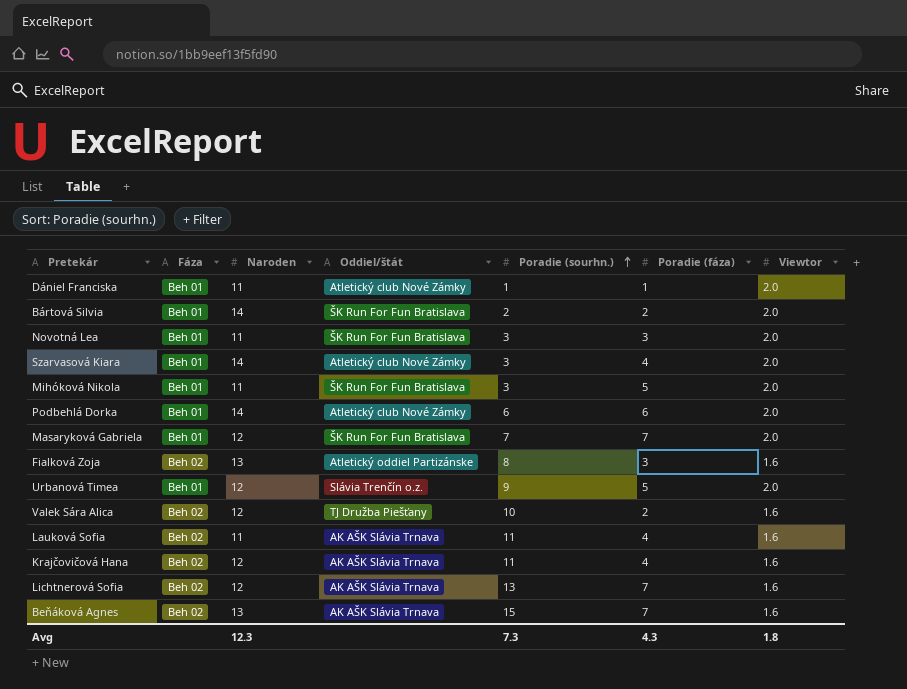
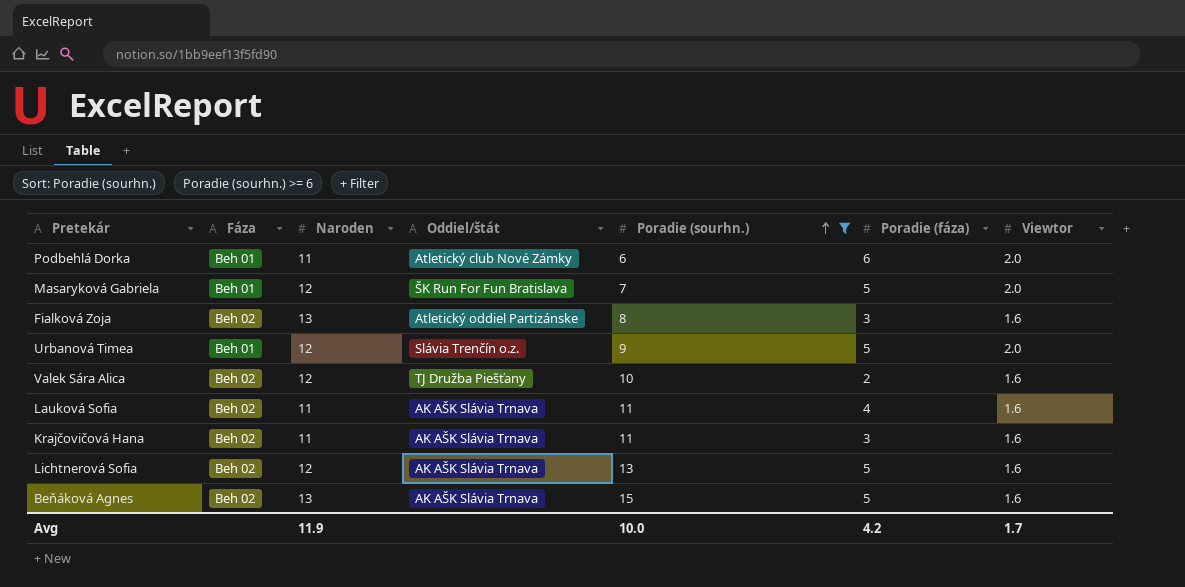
filter: none -> Poradie (sourhn.) >= 6
Podbehlá Dorka | Naroden: 14 -> 11
Masaryková Gabriela | Poradie (fáza): 7 -> 5
Krajčovičová Hana | Naroden: 12 -> 11
Krajčovičová Hana | Poradie (fáza): 4 -> 3
Lichtnerová Sofia | Poradie (fáza): 7 -> 5
Beňáková Agnes | Poradie (fáza): 7 -> 5
Avg | Naroden: 12.3 -> 11.9
Avg | Poradie (sourhn.): 7.3 -> 10.0
Avg | Poradie (fáza): 4.3 -> 4.2
Avg | Viewtor: 1.8 -> 1.7

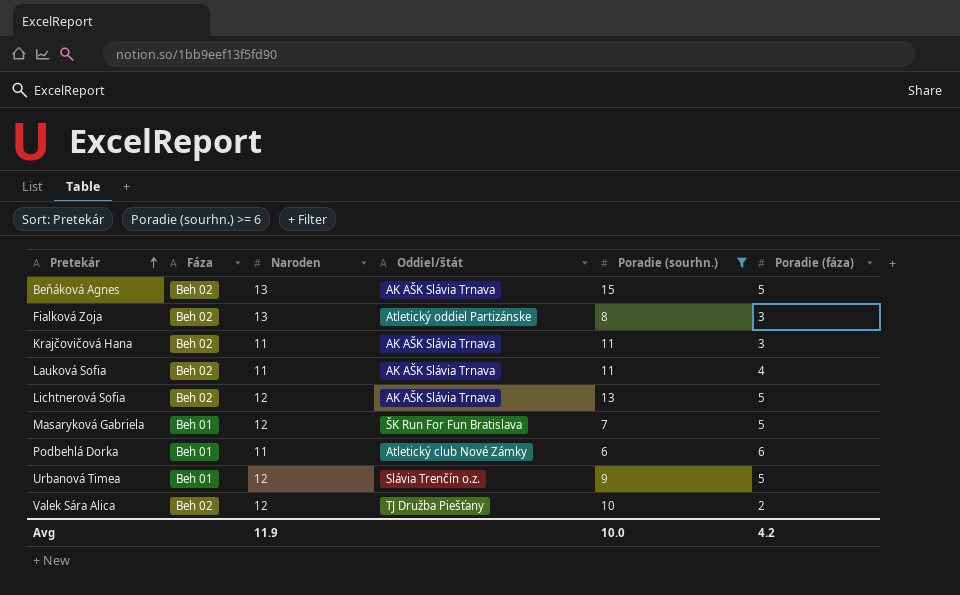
row order: Poradie (sourhn.) ascending -> Pretekár ascending
column Viewtor | position: 7 -> none

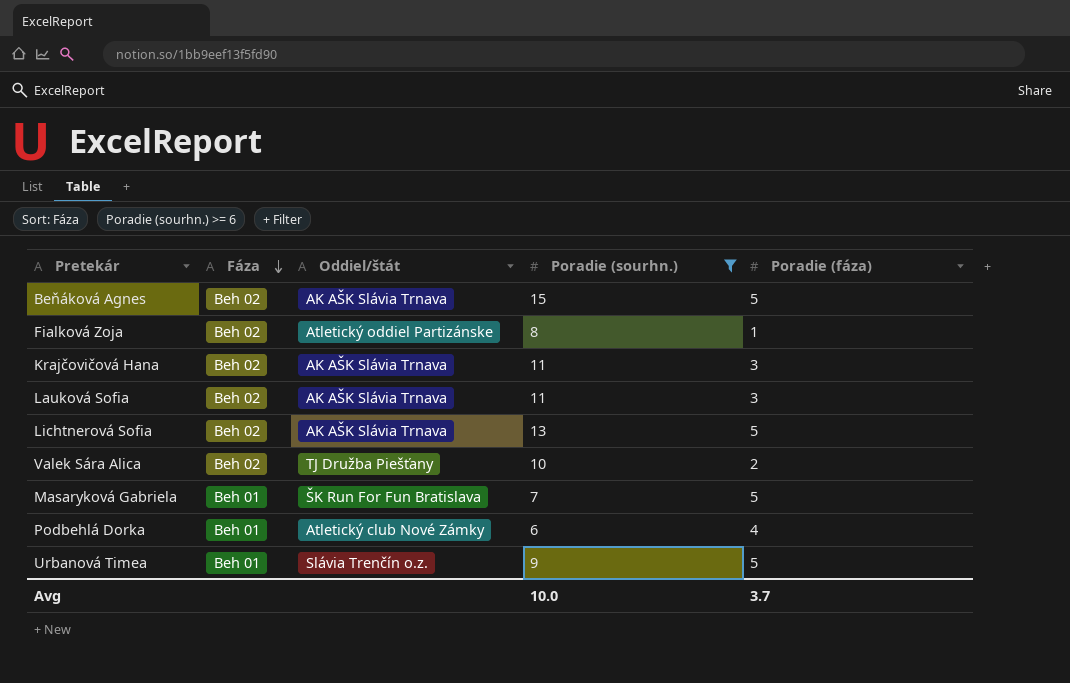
row order: Pretekár ascending -> Fáza descending
column Naroden | position: 3 -> none
Fialková Zoja | Poradie (fáza): 3 -> 1
Lauková Sofia | Poradie (fáza): 4 -> 3
Podbehlá Dorka | Poradie (fáza): 6 -> 4
Avg | Poradie (fáza): 4.2 -> 3.7

